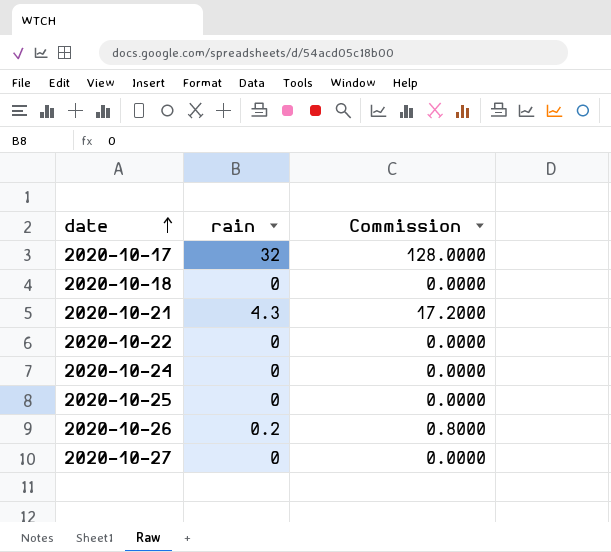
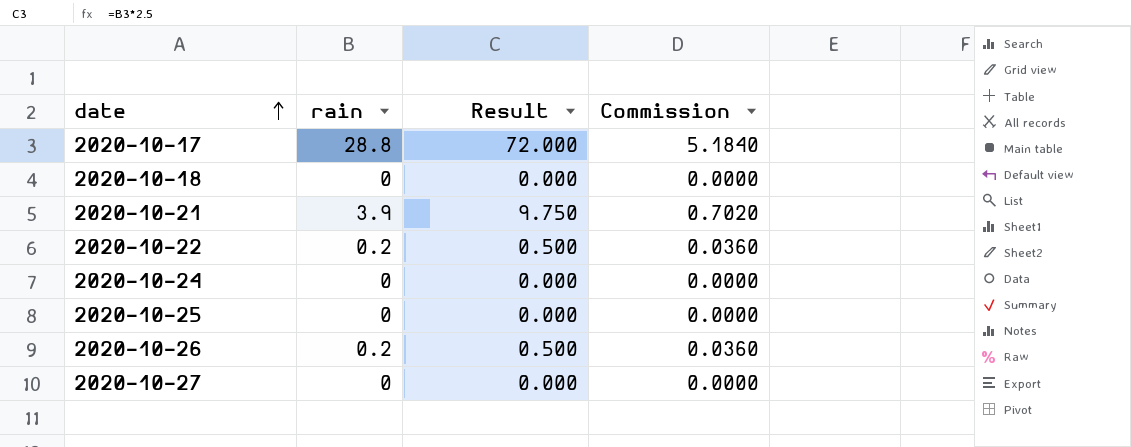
column Result | formula: none -> [rain] * 2.5
column Commission | formula: [rain] * 4 -> [rain] * 0.18
2020-10-17 | rain: 32 -> 28.8
2020-10-21 | rain: 4.3 -> 3.9
2020-10-22 | rain: 0 -> 0.2

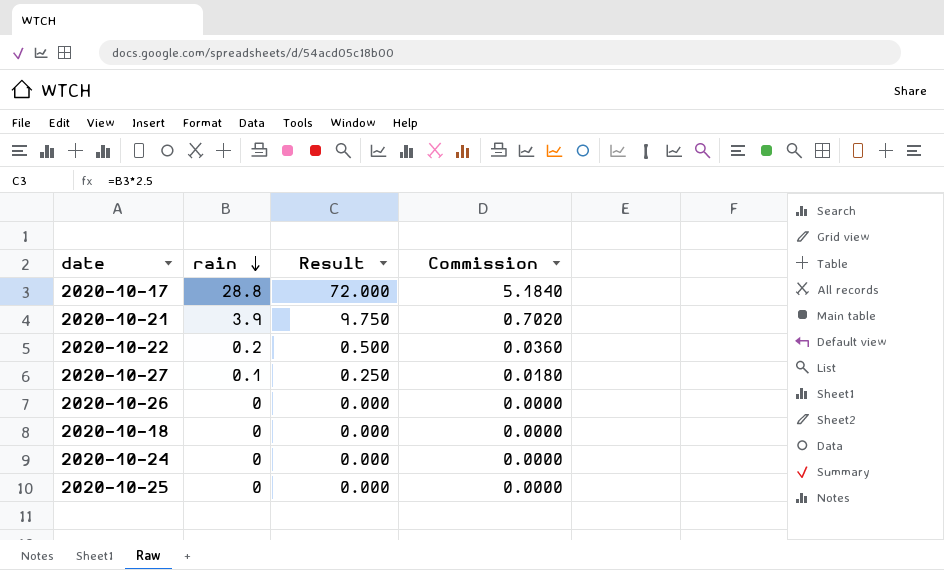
row order: date ascending -> rain descending
2020-10-27 | rain: 0 -> 0.1
2020-10-27 | Result: 0.000 -> 0.250
2020-10-27 | Commission: 0.0000 -> 0.0180
2020-10-26 | rain: 0.2 -> 0
2020-10-26 | Result: 0.500 -> 0.000
2020-10-26 | Commission: 0.0360 -> 0.0000

